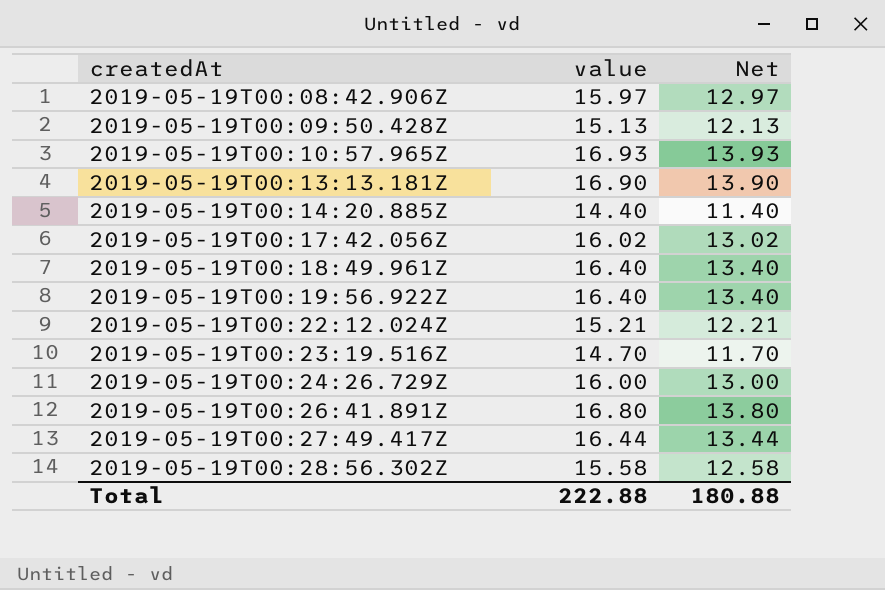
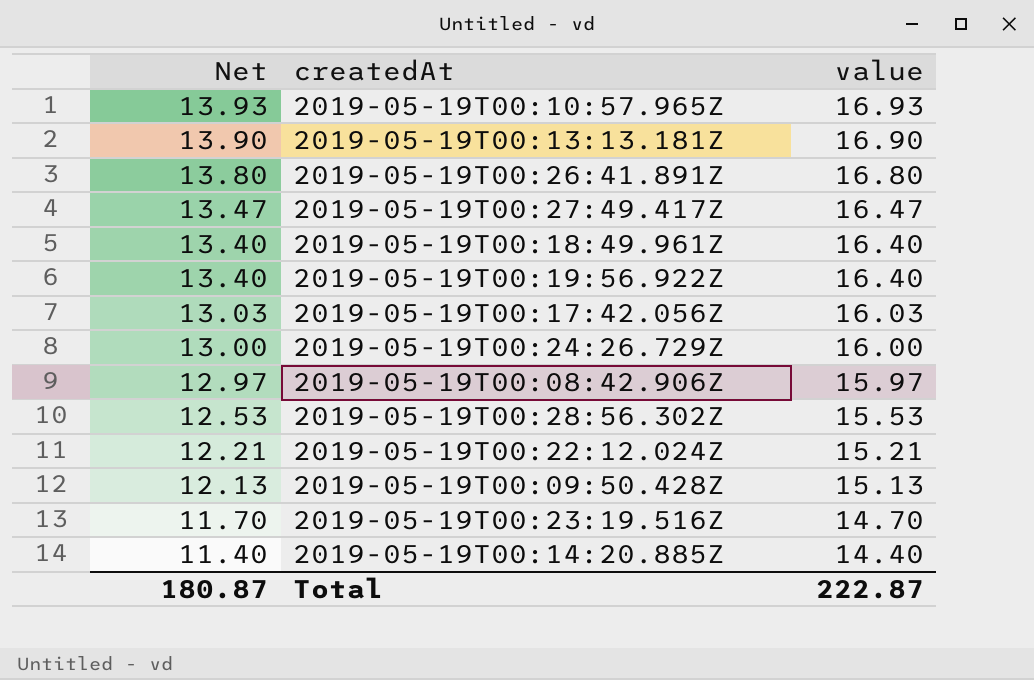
row order: createdAt ascending -> Net descending
column Net | position: 3 -> 1
2019-05-19T00:27:49.417Z | Net: 13.44 -> 13.47
2019-05-19T00:27:49.417Z | value: 16.44 -> 16.47
2019-05-19T00:17:42.056Z | Net: 13.02 -> 13.03
2019-05-19T00:17:42.056Z | value: 16.02 -> 16.03
2019-05-19T00:28:56.302Z | Net: 12.58 -> 12.53
2019-05-19T00:28:56.302Z | value: 15.58 -> 15.53
Total | Net: 180.88 -> 180.87
Total | value: 222.88 -> 222.87

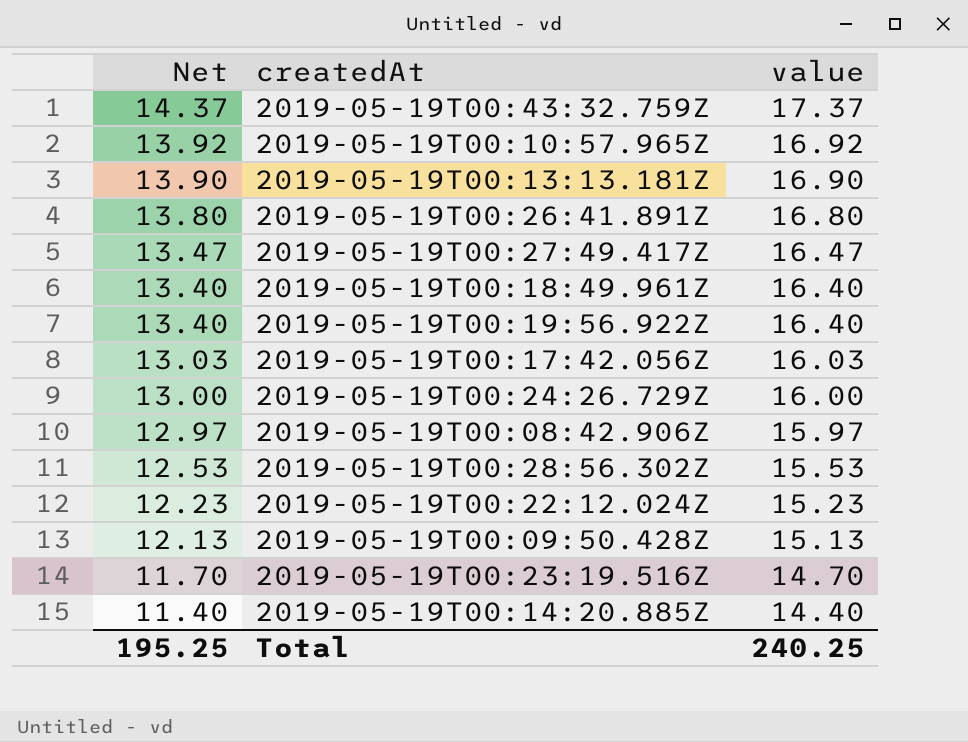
row 2019-05-19T00:43:32.759Z: none -> 14.37 | 17.37
2019-05-19T00:10:57.965Z | Net: 13.93 -> 13.92
2019-05-19T00:10:57.965Z | value: 16.93 -> 16.92
2019-05-19T00:22:12.024Z | Net: 12.21 -> 12.23
2019-05-19T00:22:12.024Z | value: 15.21 -> 15.23
Total | Net: 180.87 -> 195.25
Total | value: 222.87 -> 240.25

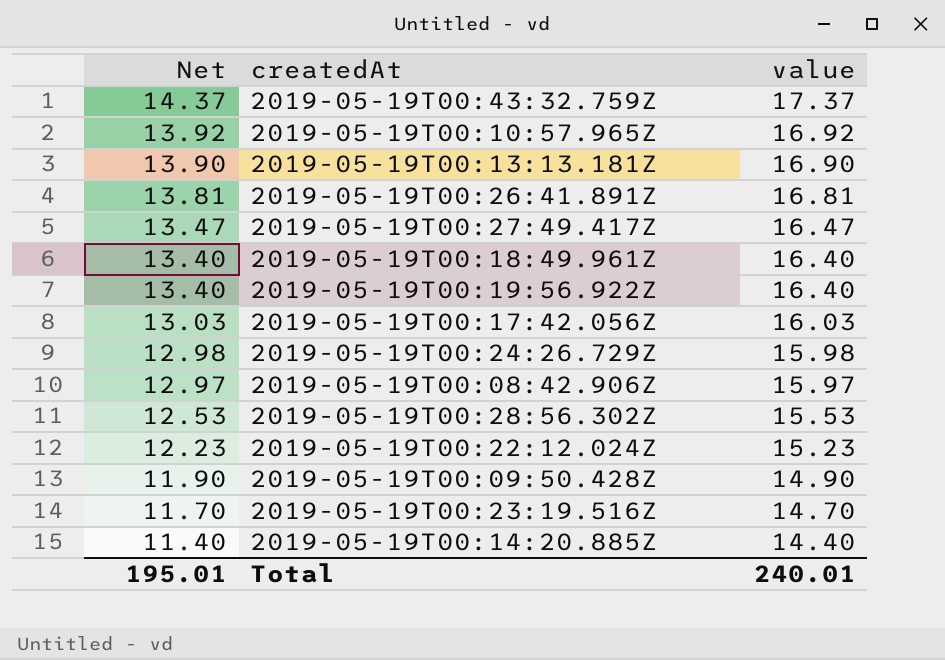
2019-05-19T00:26:41.891Z | Net: 13.80 -> 13.81
2019-05-19T00:26:41.891Z | value: 16.80 -> 16.81
2019-05-19T00:24:26.729Z | Net: 13.00 -> 12.98
2019-05-19T00:24:26.729Z | value: 16.00 -> 15.98
2019-05-19T00:09:50.428Z | Net: 12.13 -> 11.90
2019-05-19T00:09:50.428Z | value: 15.13 -> 14.90
Total | Net: 195.25 -> 195.01
Total | value: 240.25 -> 240.01

